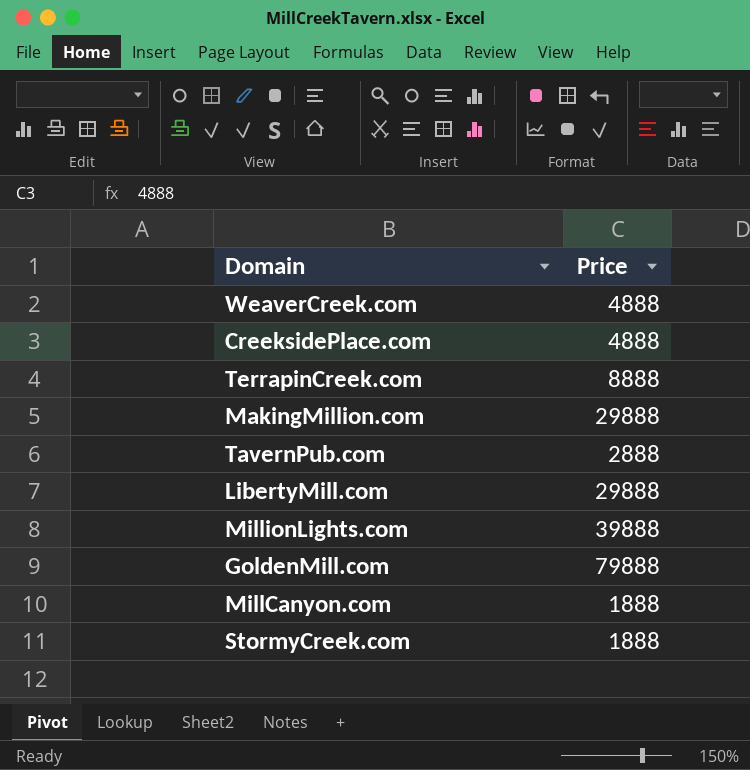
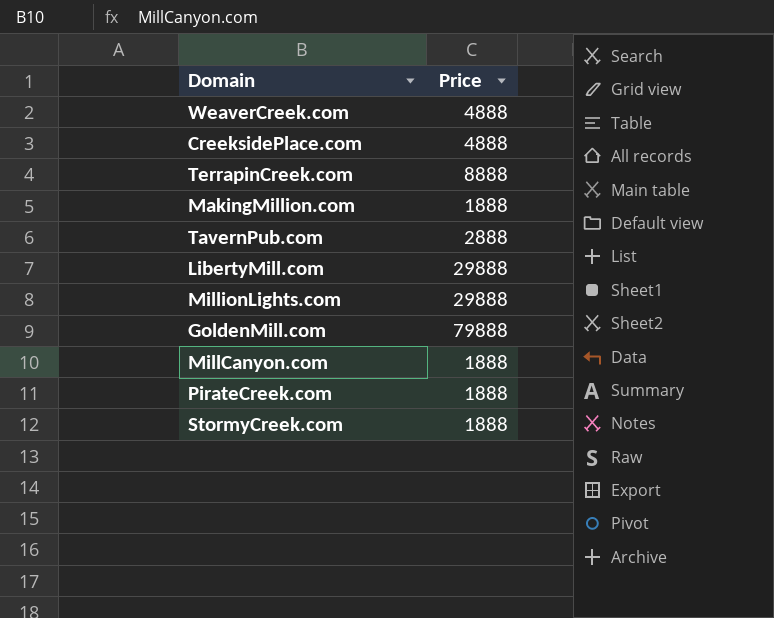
MakingMillion.com | Price: 29888 -> 1888
MillionLights.com | Price: 39888 -> 29888
row PirateCreek.com: none -> 1888

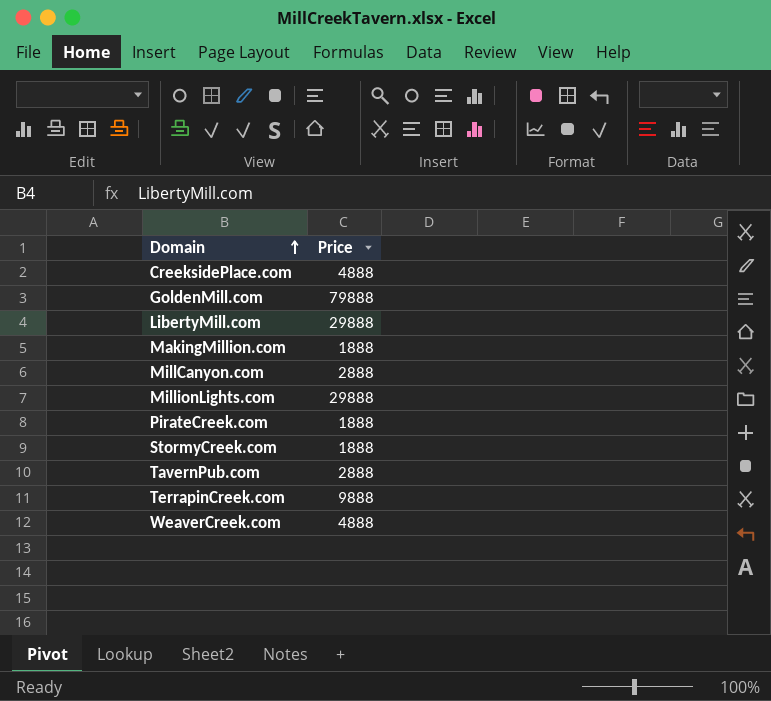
row order: none -> Domain ascending
MillCanyon.com | Price: 1888 -> 2888
TerrapinCreek.com | Price: 8888 -> 9888

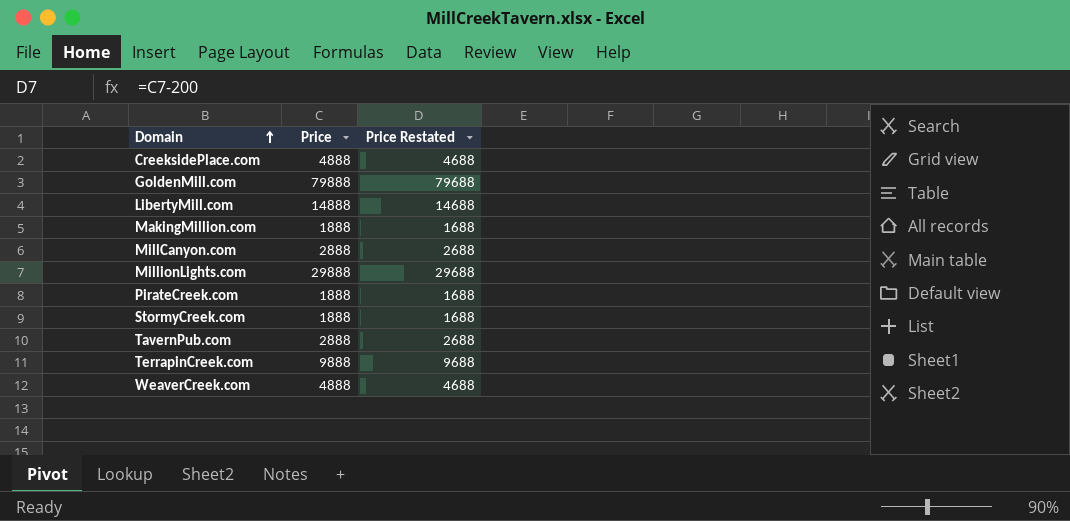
column Price Restated | formula: none -> [Price] - 200
LibertyMill.com | Price: 29888 -> 14888

